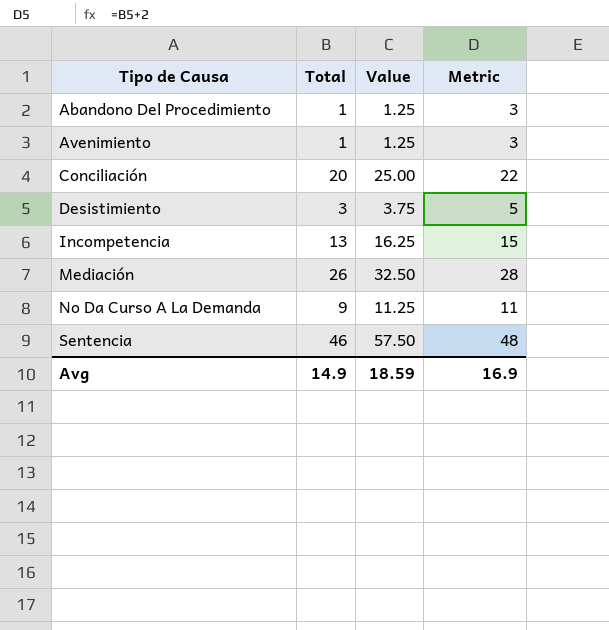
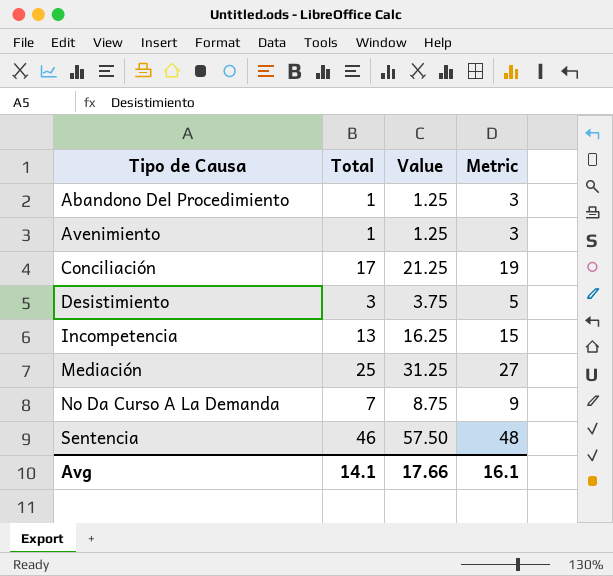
Conciliación | Total: 20 -> 17
Conciliación | Value: 25.00 -> 21.25
Conciliación | Metric: 22 -> 19
Mediación | Total: 26 -> 25
Mediación | Value: 32.50 -> 31.25
Mediación | Metric: 28 -> 27
No Da Curso A La Demanda | Total: 9 -> 7
No Da Curso A La Demanda | Value: 11.25 -> 8.75
No Da Curso A La Demanda | Metric: 11 -> 9
Avg | Total: 14.9 -> 14.1
Avg | Value: 18.59 -> 17.66
Avg | Metric: 16.9 -> 16.1

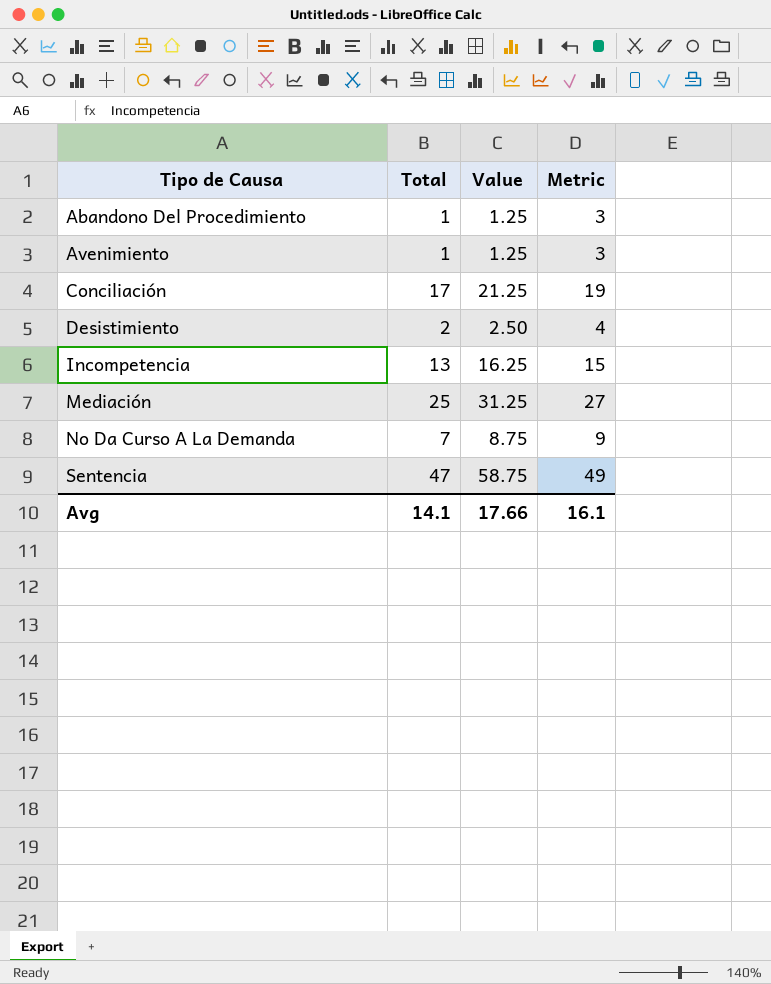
Desistimiento | Total: 3 -> 2
Desistimiento | Value: 3.75 -> 2.50
Desistimiento | Metric: 5 -> 4
Sentencia | Total: 46 -> 47
Sentencia | Value: 57.50 -> 58.75
Sentencia | Metric: 48 -> 49

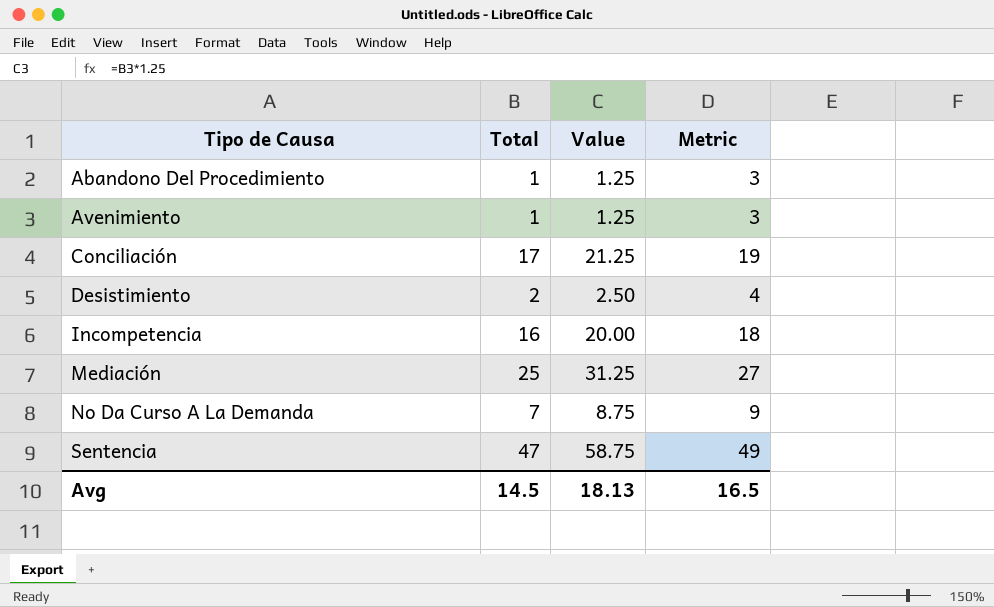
Incompetencia | Total: 13 -> 16
Incompetencia | Value: 16.25 -> 20.00
Incompetencia | Metric: 15 -> 18
Avg | Total: 14.1 -> 14.5
Avg | Value: 17.66 -> 18.13
Avg | Metric: 16.1 -> 16.5

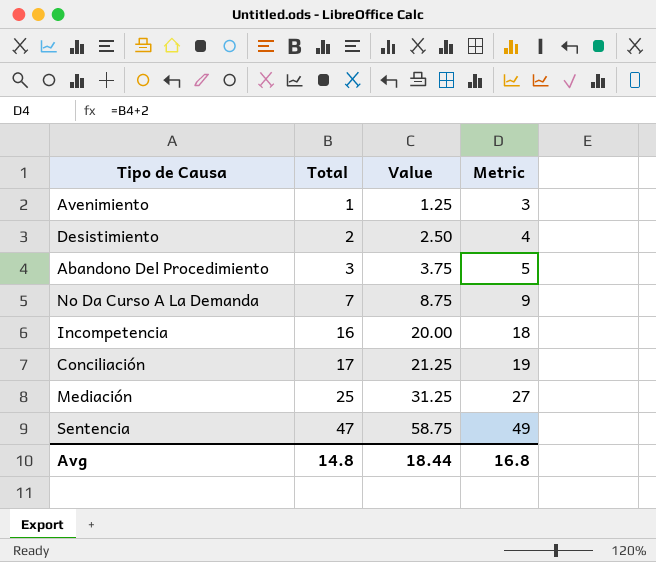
row order: Tipo de Causa ascending -> Total ascending
Abandono Del Procedimiento | Total: 1 -> 3
Abandono Del Procedimiento | Value: 1.25 -> 3.75
Abandono Del Procedimiento | Metric: 3 -> 5
Avg | Total: 14.5 -> 14.8
Avg | Value: 18.13 -> 18.44
Avg | Metric: 16.5 -> 16.8

